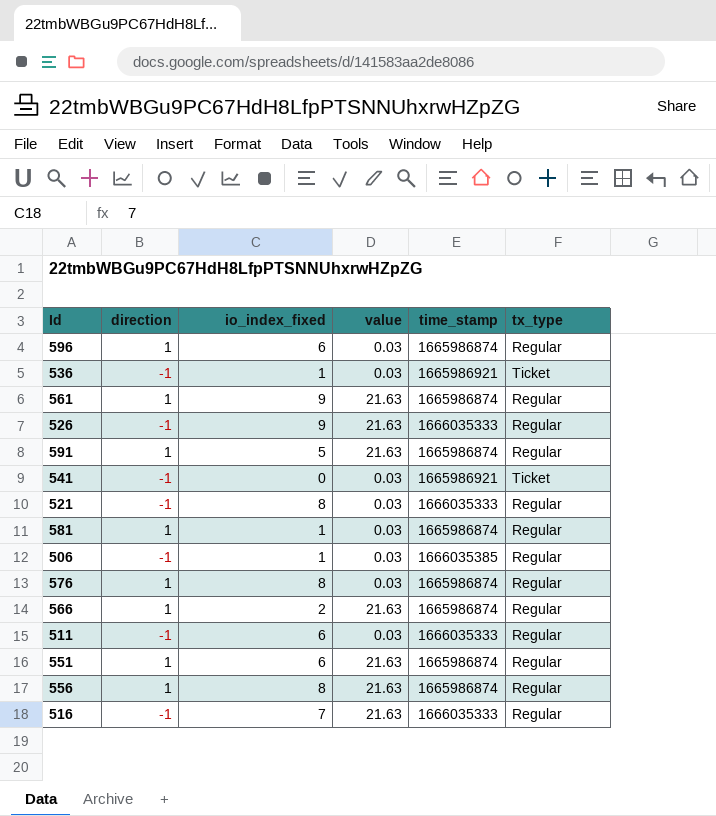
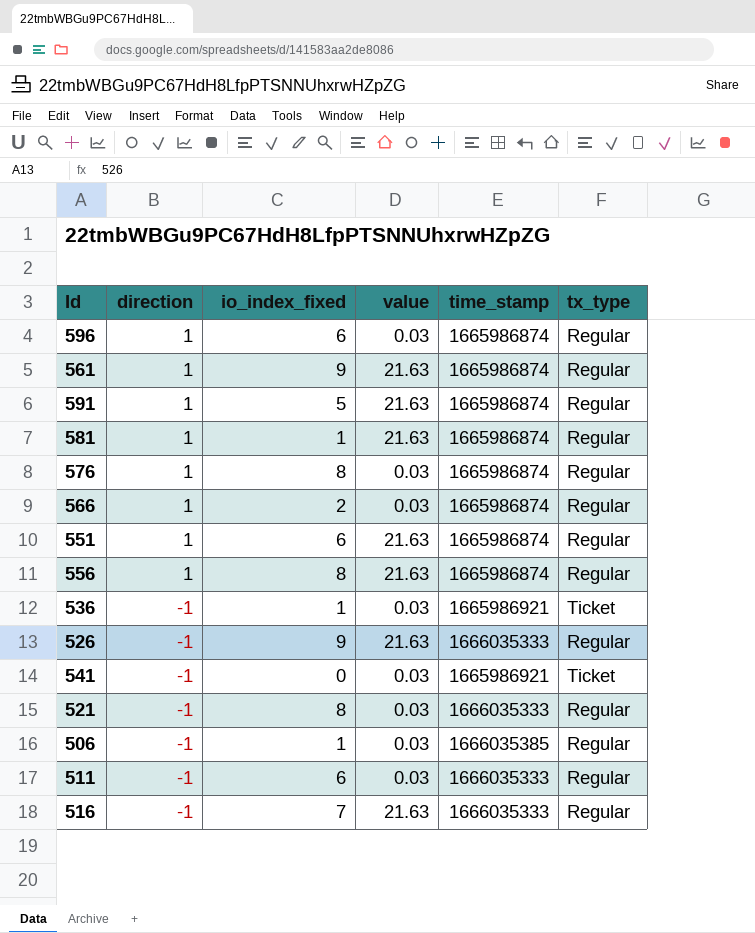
row order: none -> direction descending
581 | value: 0.03 -> 21.63
566 | value: 21.63 -> 0.03

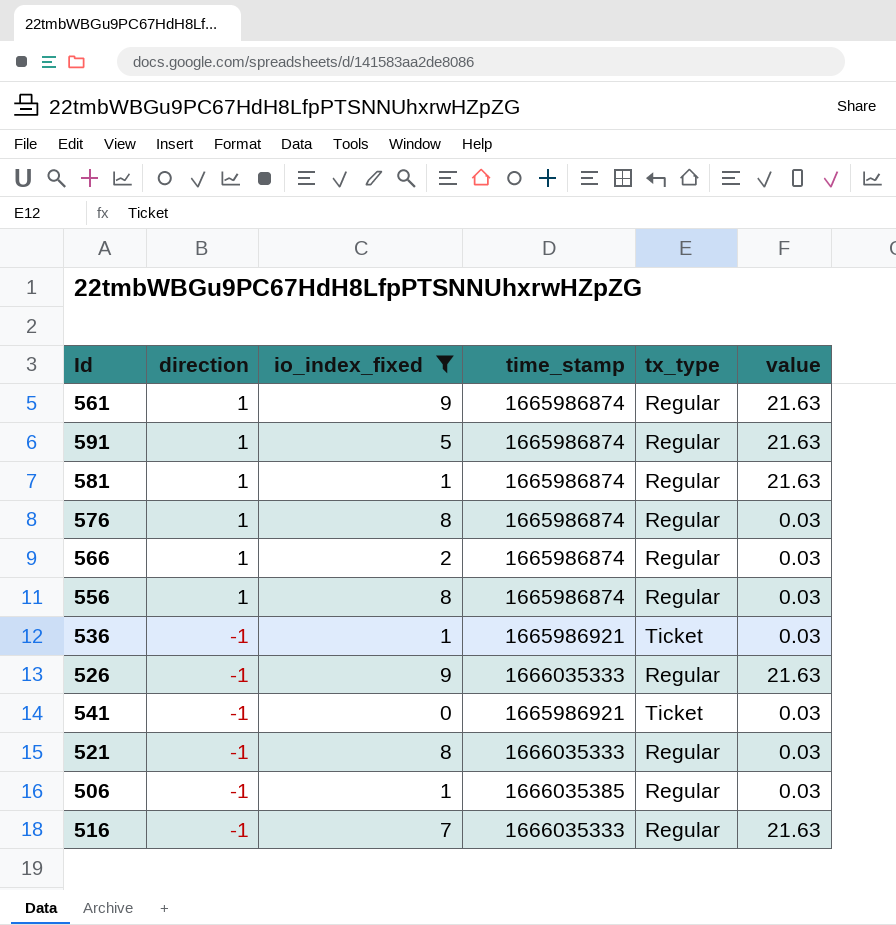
filter: none -> io_index_fixed != 6
column value | position: 4 -> 6
556 | value: 21.63 -> 0.03

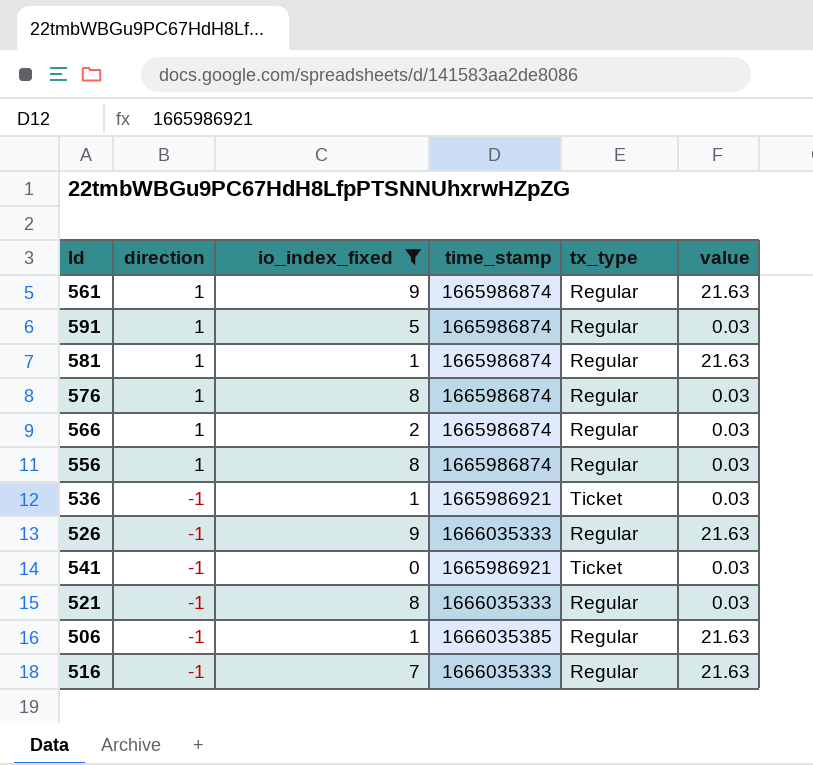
591 | value: 21.63 -> 0.03
506 | value: 0.03 -> 21.63

